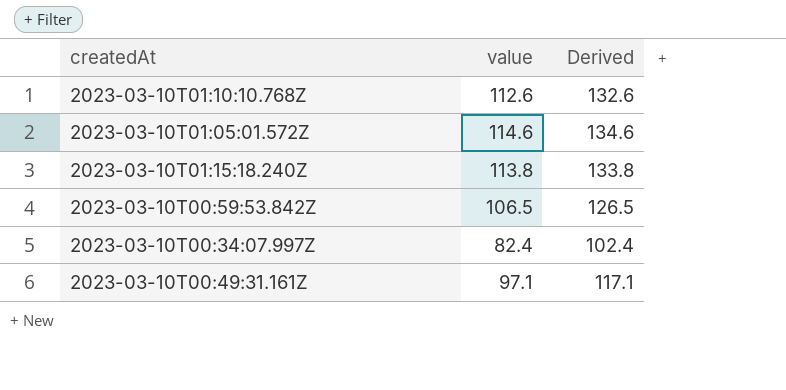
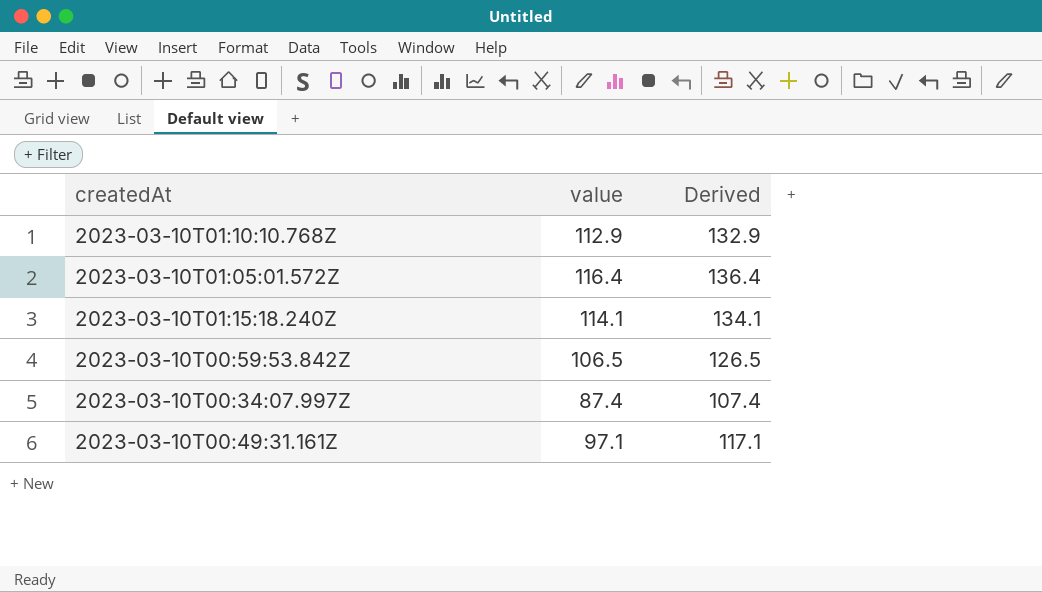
2023-03-10T01:10:10.768Z | value: 112.6 -> 112.9
2023-03-10T01:10:10.768Z | Derived: 132.6 -> 132.9
2023-03-10T01:05:01.572Z | value: 114.6 -> 116.4
2023-03-10T01:05:01.572Z | Derived: 134.6 -> 136.4
2023-03-10T01:15:18.240Z | value: 113.8 -> 114.1
2023-03-10T01:15:18.240Z | Derived: 133.8 -> 134.1
2023-03-10T00:34:07.997Z | value: 82.4 -> 87.4
2023-03-10T00:34:07.997Z | Derived: 102.4 -> 107.4

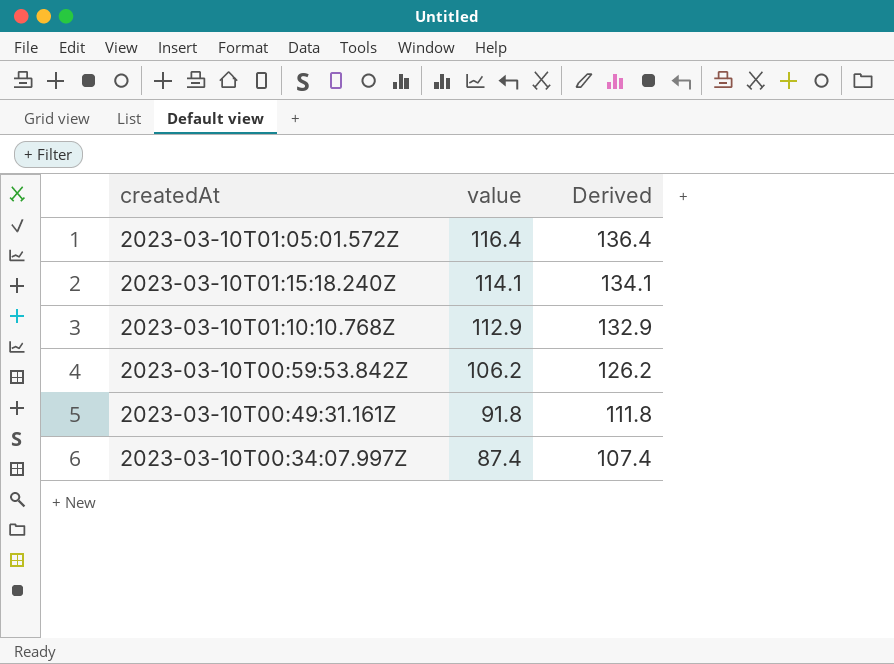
row order: none -> value descending
2023-03-10T00:59:53.842Z | value: 106.5 -> 106.2
2023-03-10T00:59:53.842Z | Derived: 126.5 -> 126.2
2023-03-10T00:49:31.161Z | value: 97.1 -> 91.8
2023-03-10T00:49:31.161Z | Derived: 117.1 -> 111.8

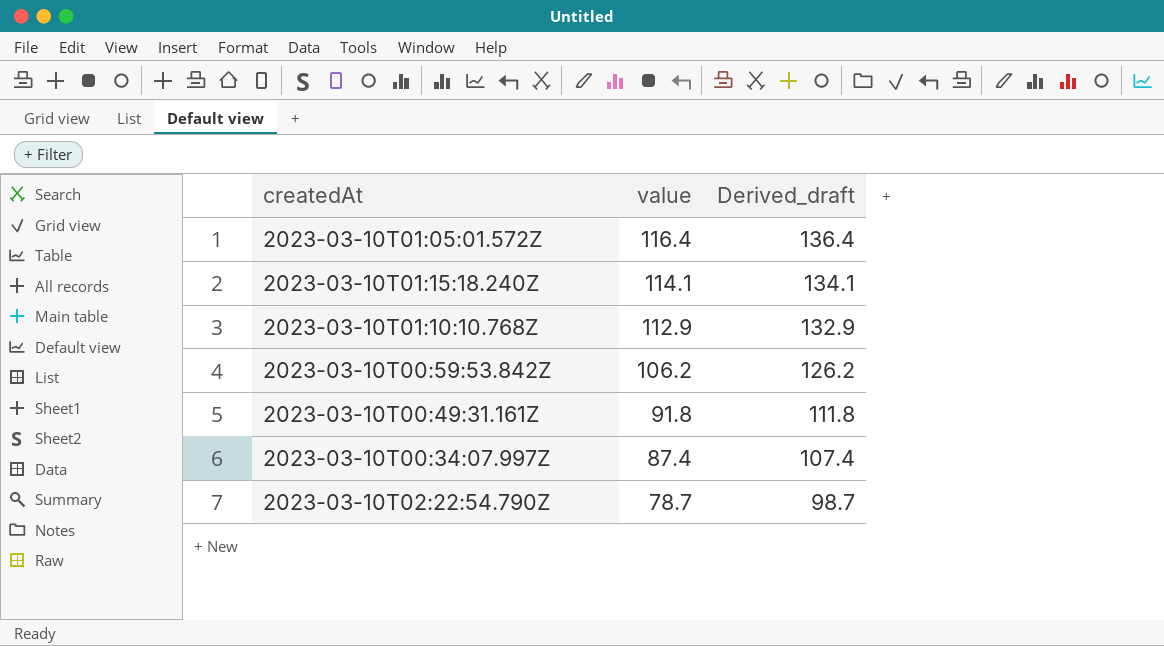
column name: Derived -> Derived_draft
row 2023-03-10T02:22:54.790Z: none -> 78.7 | 98.7

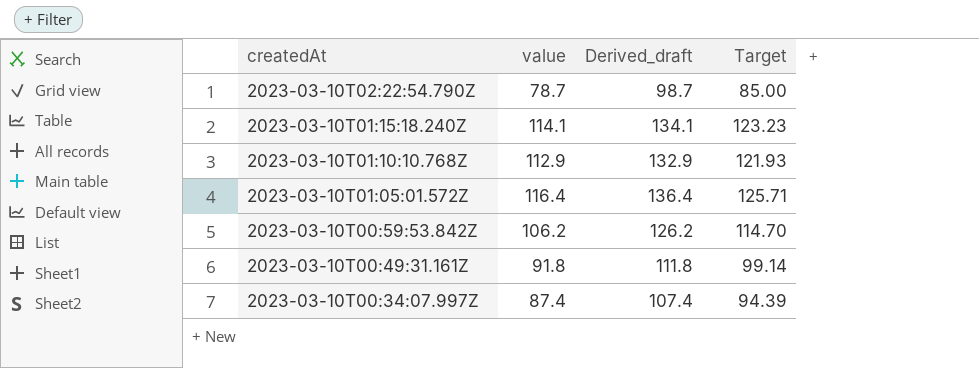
row order: value descending -> createdAt descending
column Target | formula: none -> [value] * 1.08

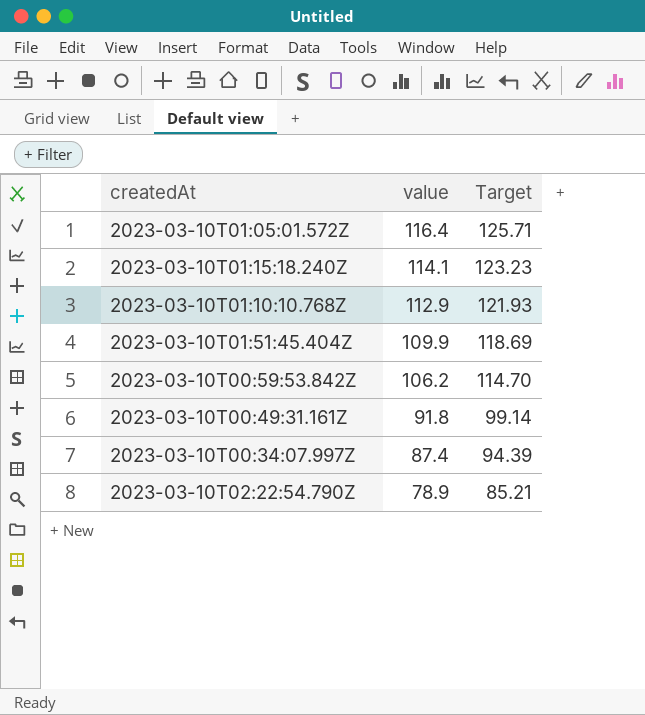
row order: createdAt descending -> value descending
column Derived_draft | formula: [value] + 20 -> none
row 2023-03-10T01:51:45.404Z: none -> 109.9 | 118.69
2023-03-10T02:22:54.790Z | value: 78.7 -> 78.9
2023-03-10T02:22:54.790Z | Target: 85.00 -> 85.21

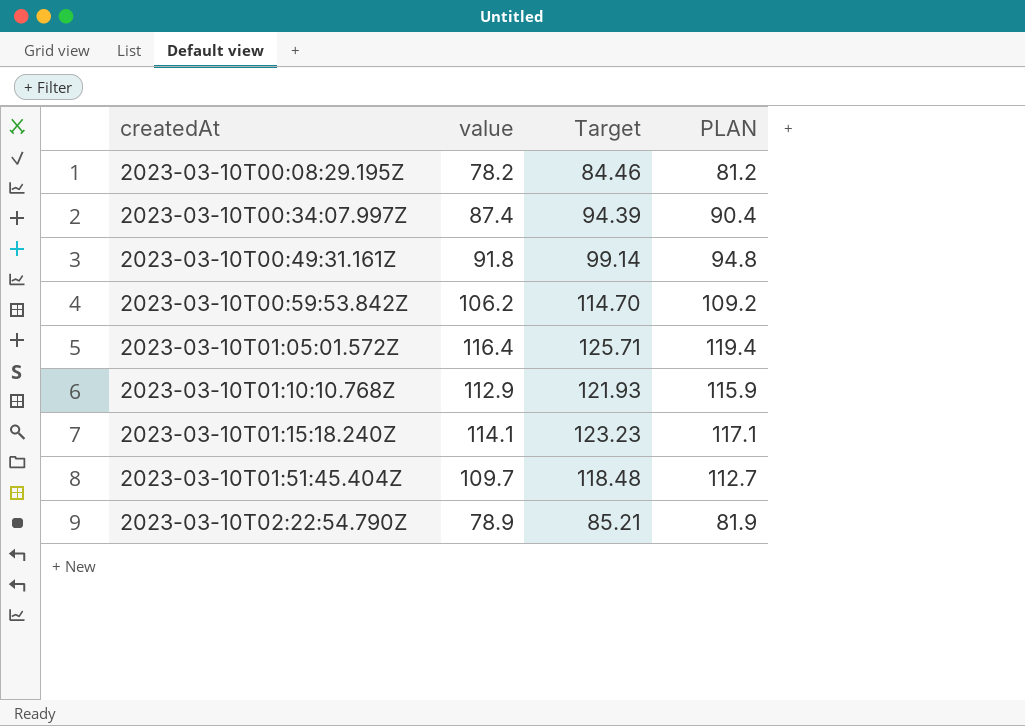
row order: value descending -> createdAt ascending
column PLAN | formula: none -> [value] + 3
row 2023-03-10T00:08:29.195Z: none -> 78.2 | 84.46 | 81.2
2023-03-10T01:51:45.404Z | value: 109.9 -> 109.7
2023-03-10T01:51:45.404Z | Target: 118.69 -> 118.48

